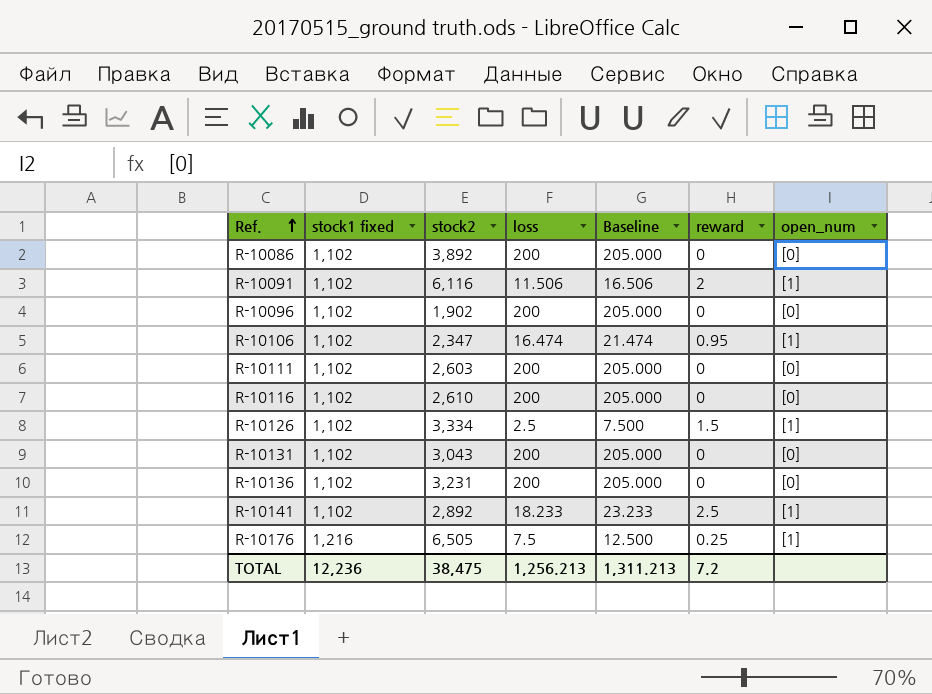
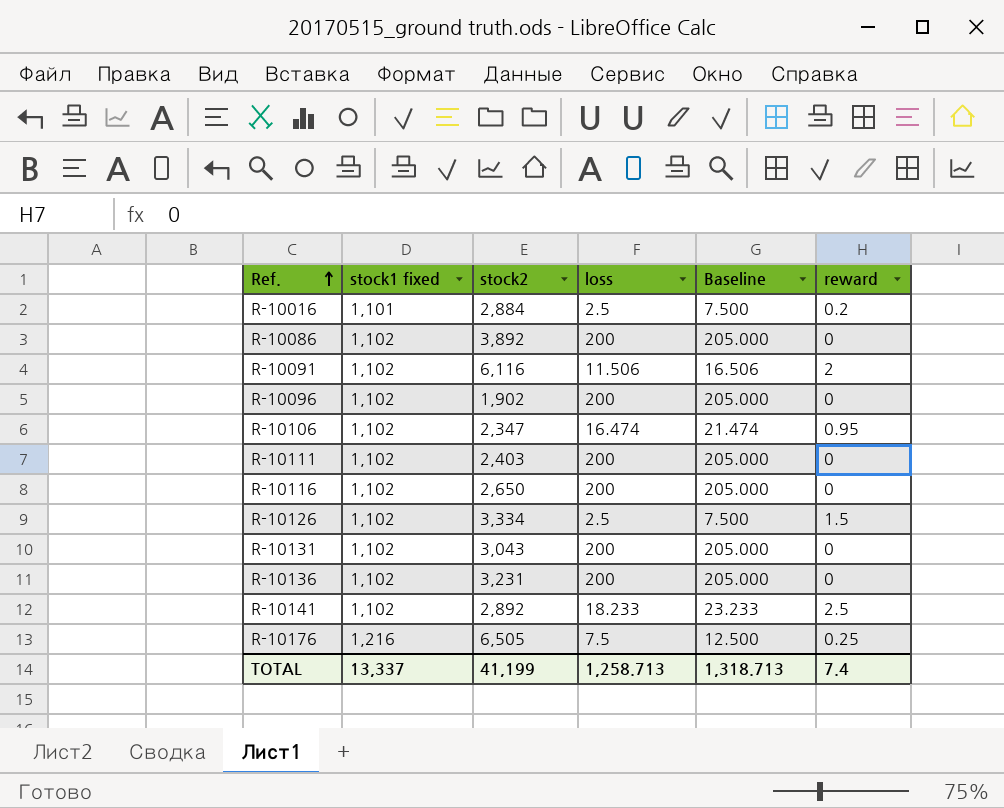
column open_num | position: 7 -> none
row R-10016: none -> 1,101 | 2,884 | 2.5 | 7.500 | 0.2
R-10111 | stock2: 2,603 -> 2,403
R-10116 | stock2: 2,610 -> 2,650
TOTAL | stock1 fixed: 12,236 -> 13,337
TOTAL | stock2: 38,475 -> 41,199
TOTAL | loss: 1,256.213 -> 1,258.713
TOTAL | Baseline: 1,311.213 -> 1,318.713
TOTAL | reward: 7.2 -> 7.4

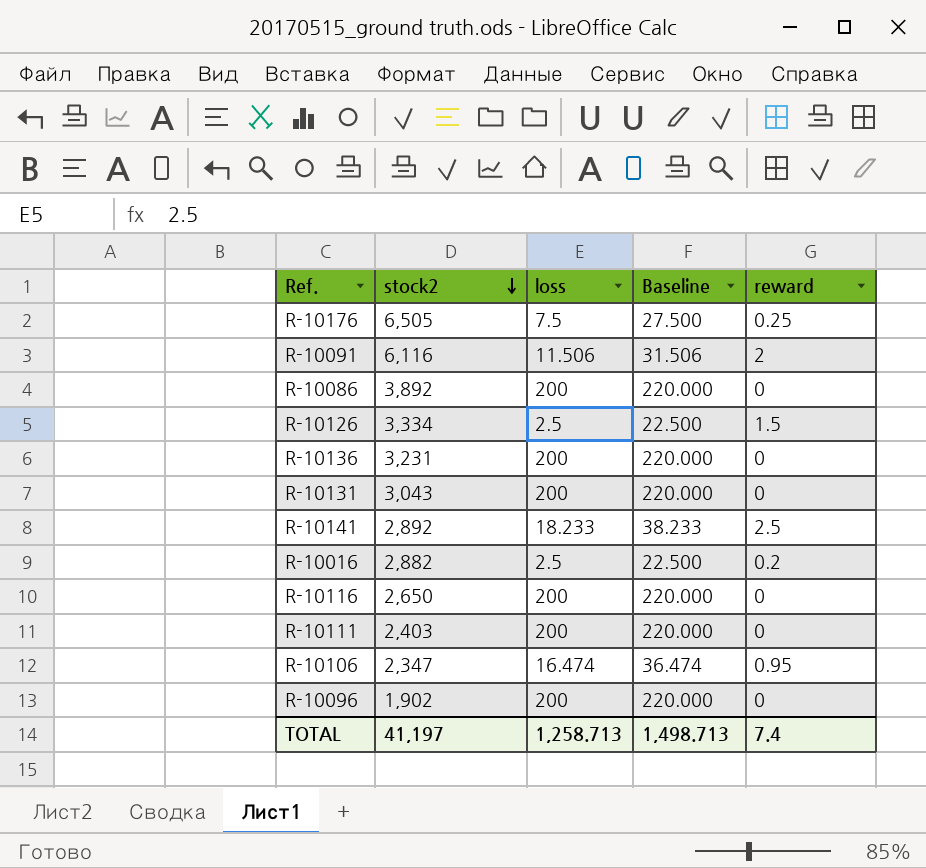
row order: Ref. ascending -> stock2 descending
column stock1 fixed | position: 2 -> none
column Baseline | formula: [loss] + 5 -> [loss] + 20
R-10016 | stock2: 2,884 -> 2,882
TOTAL | stock2: 41,199 -> 41,197
TOTAL | Baseline: 1,318.713 -> 1,498.713

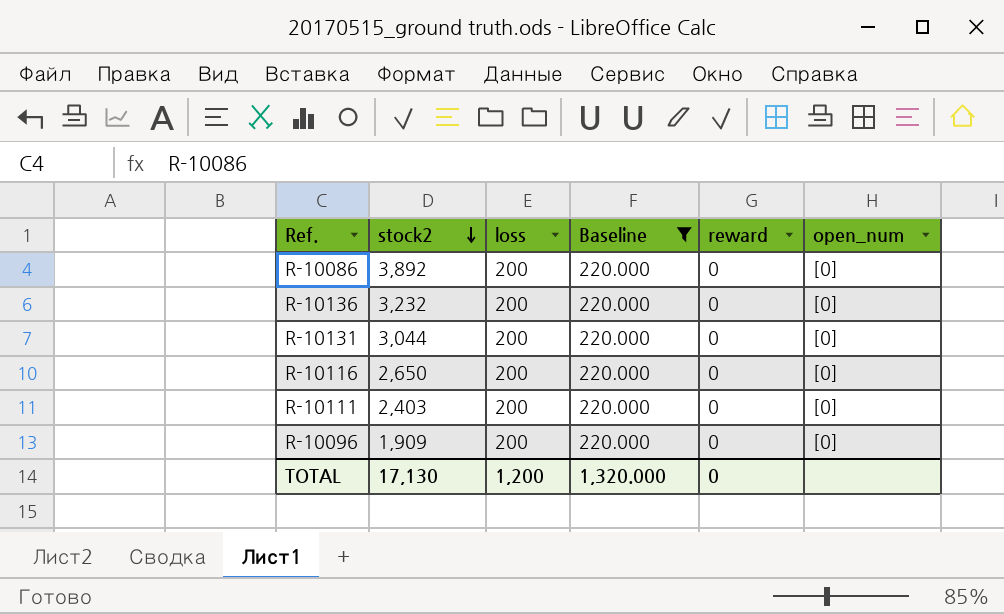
filter: none -> Baseline = 220.000
column open_num | position: none -> 6
R-10136 | stock2: 3,231 -> 3,232
R-10131 | stock2: 3,043 -> 3,044
R-10096 | stock2: 1,902 -> 1,909
TOTAL | stock2: 41,197 -> 17,130
TOTAL | loss: 1,258.713 -> 1,200
TOTAL | Baseline: 1,498.713 -> 1,320.000
TOTAL | reward: 7.4 -> 0

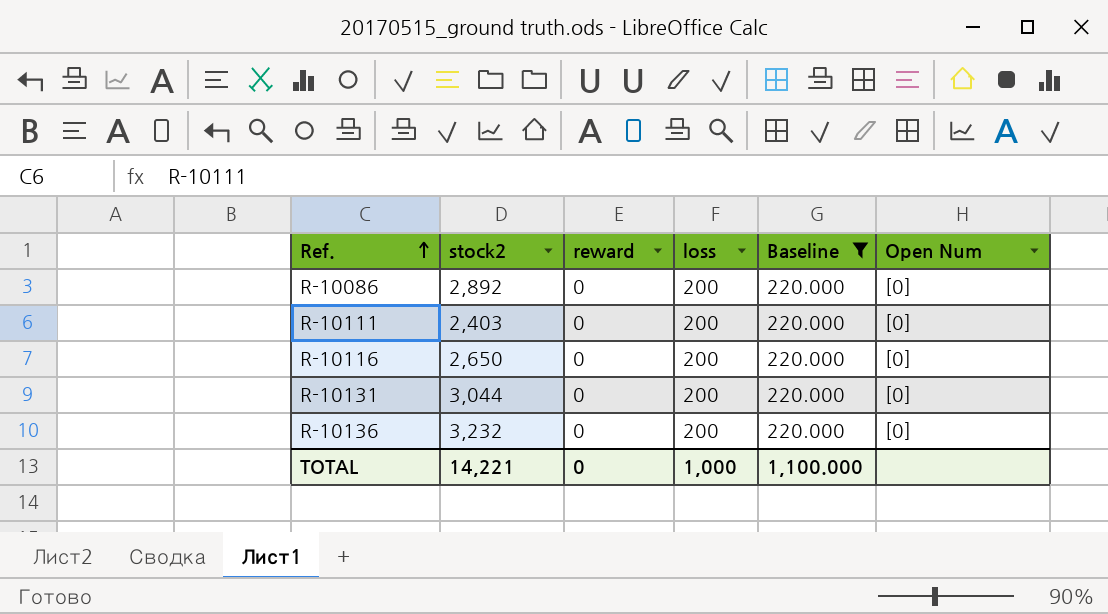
row order: stock2 descending -> Ref. ascending
column reward | position: 5 -> 3
column name: open_num -> Open Num
row R-10096: 1,909 | 200 | 220.000 | 0 | [0] -> none
R-10086 | stock2: 3,892 -> 2,892
TOTAL | stock2: 17,130 -> 14,221
TOTAL | loss: 1,200 -> 1,000
TOTAL | Baseline: 1,320.000 -> 1,100.000

